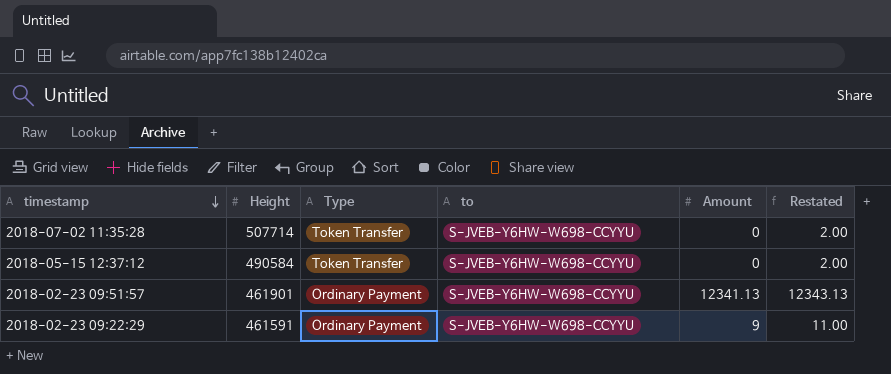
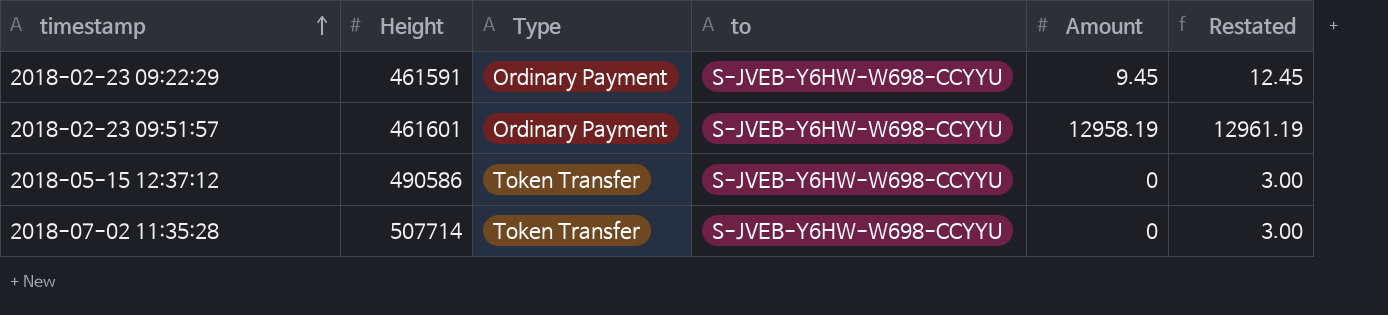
row order: timestamp descending -> timestamp ascending
column Restated | formula: [Amount] + 2 -> [Amount] + 3
2018-02-23 09:22:29 | Amount: 9 -> 9.45
2018-02-23 09:51:57 | Height: 461901 -> 461601
2018-02-23 09:51:57 | Amount: 12341.13 -> 12958.19
2018-05-15 12:37:12 | Height: 490584 -> 490586

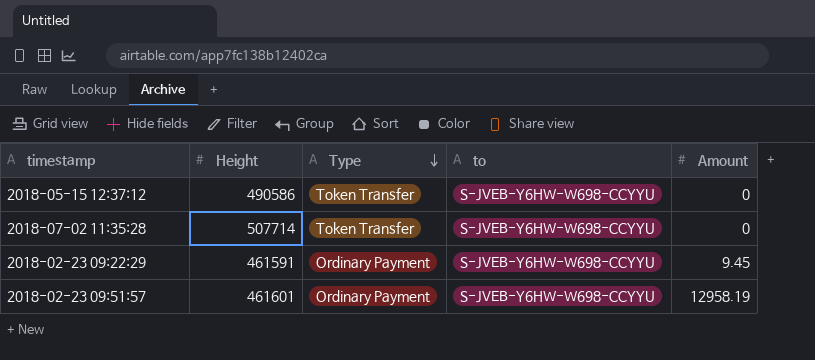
row order: timestamp ascending -> Type descending
column Restated | formula: [Amount] + 3 -> none

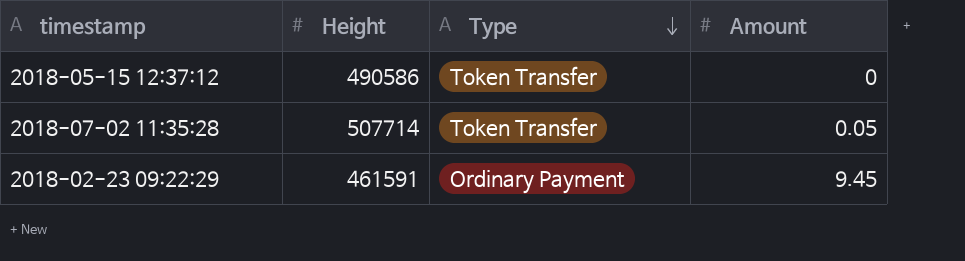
column to | position: 4 -> none
row 2018-02-23 09:51:57: 461601 | Ordinary Payment | S-JVEB-Y6HW-W698-CCYYU | 12958.19 -> none
2018-07-02 11:35:28 | Amount: 0 -> 0.05

